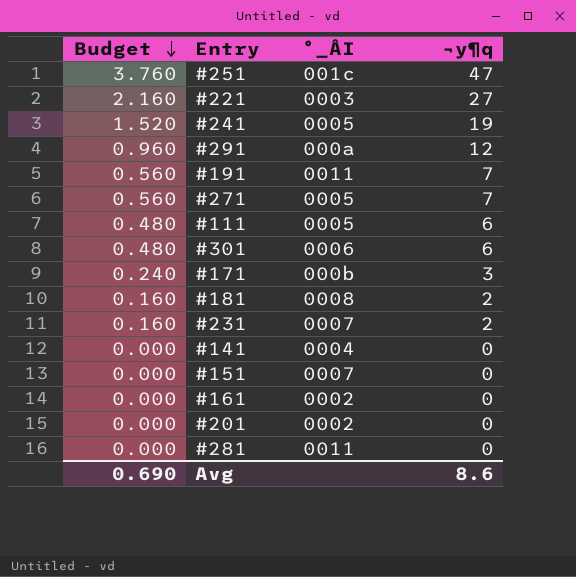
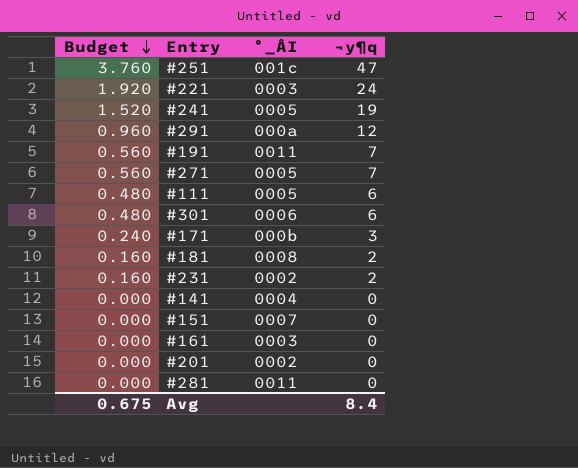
#221 | Budget: 2.160 -> 1.920
#221 | ¬y¶q: 27 -> 24
#231 | °_ÂI: 0007 -> 0002
#161 | °_ÂI: 0002 -> 0003
Avg | Budget: 0.690 -> 0.675
Avg | ¬y¶q: 8.6 -> 8.4

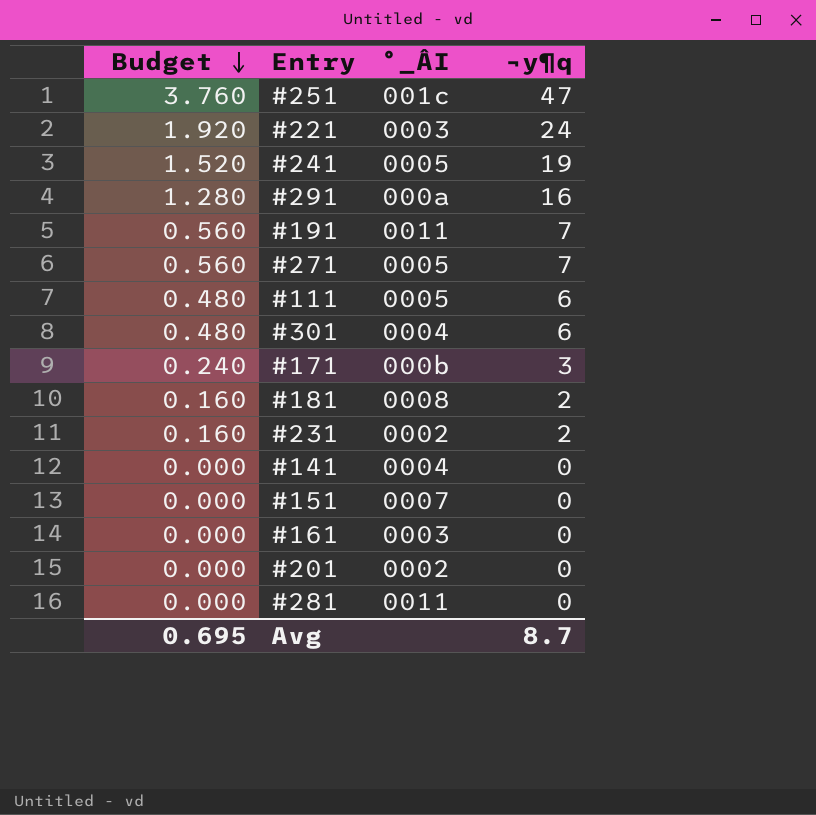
#291 | Budget: 0.960 -> 1.280
#291 | ¬y¶q: 12 -> 16
#301 | °_ÂI: 0006 -> 0004
Avg | Budget: 0.675 -> 0.695
Avg | ¬y¶q: 8.4 -> 8.7

